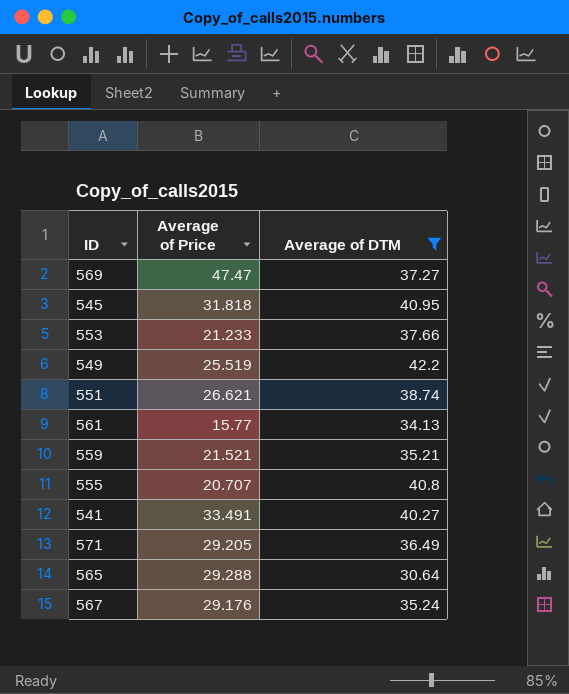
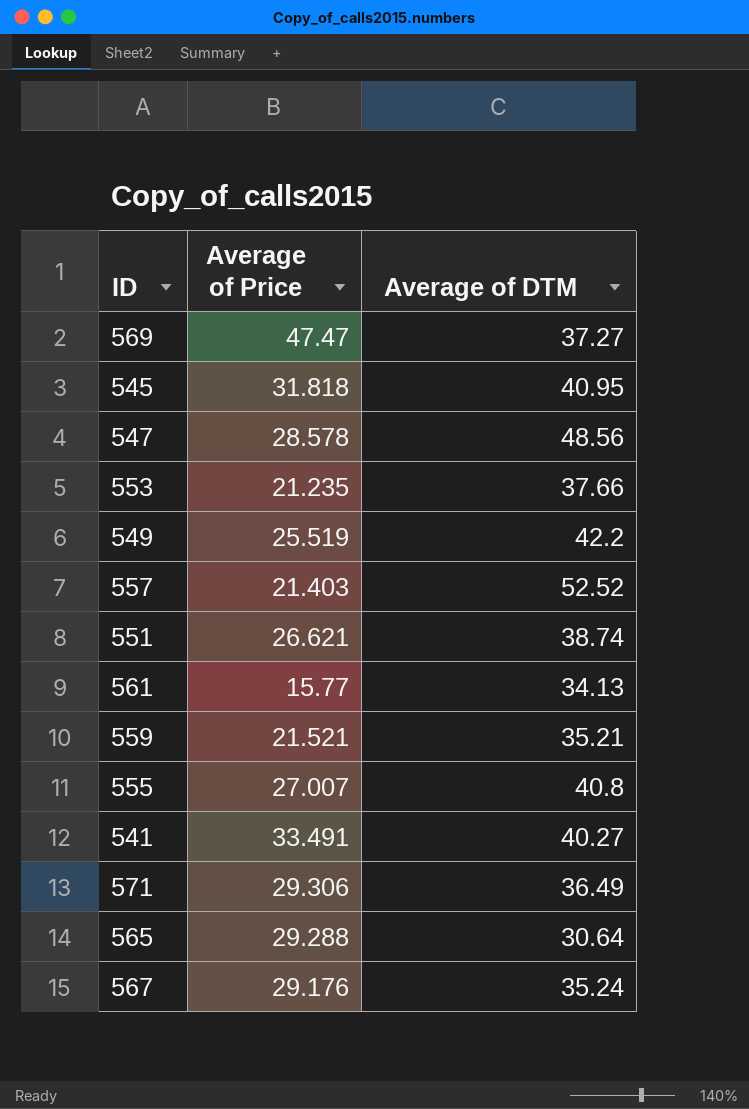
filter: Average of DTM <= 42.2 -> none
553 | Average of Price: 21.233 -> 21.235
555 | Average of Price: 20.707 -> 27.007
571 | Average of Price: 29.205 -> 29.306

